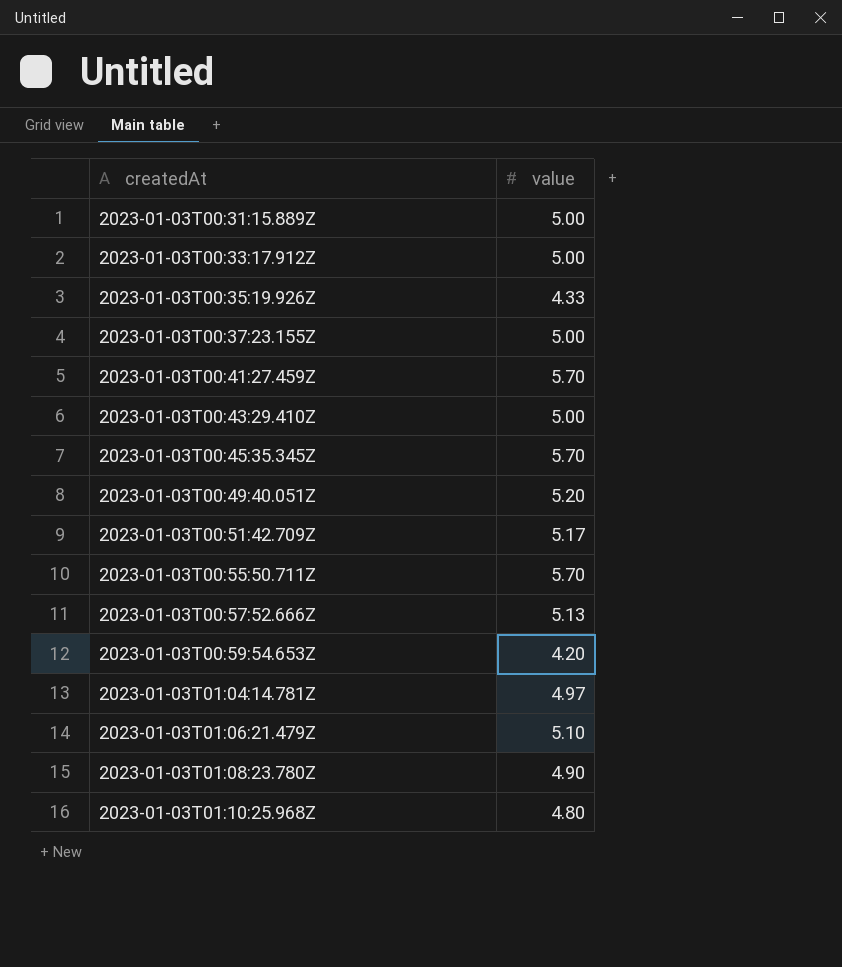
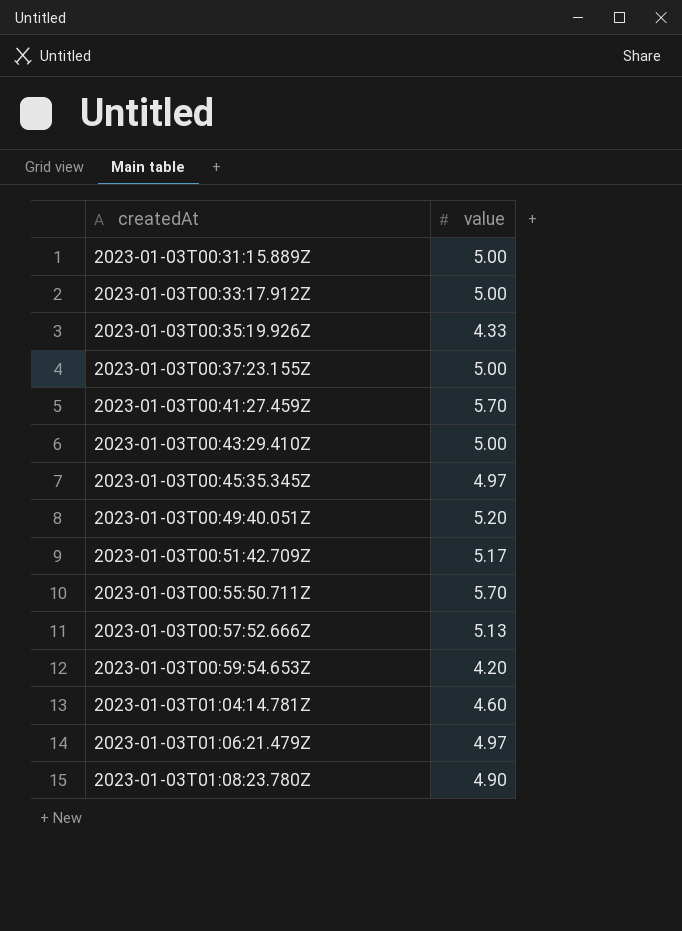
row 2023-01-03T01:10:25.968Z: 4.80 -> none
2023-01-03T00:45:35.345Z | value: 5.70 -> 4.97
2023-01-03T01:04:14.781Z | value: 4.97 -> 4.60
2023-01-03T01:06:21.479Z | value: 5.10 -> 4.97

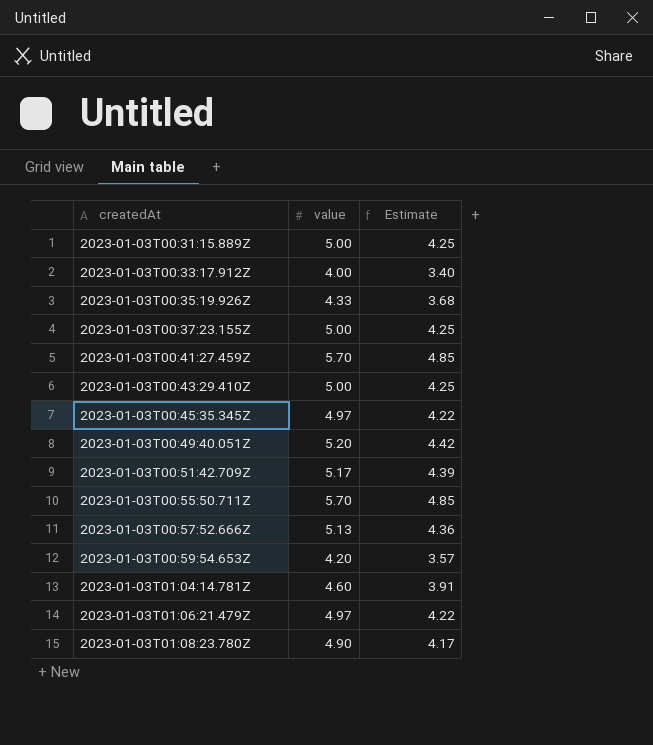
column Estimate | formula: none -> [value] * 0.85
2023-01-03T00:33:17.912Z | value: 5.00 -> 4.00

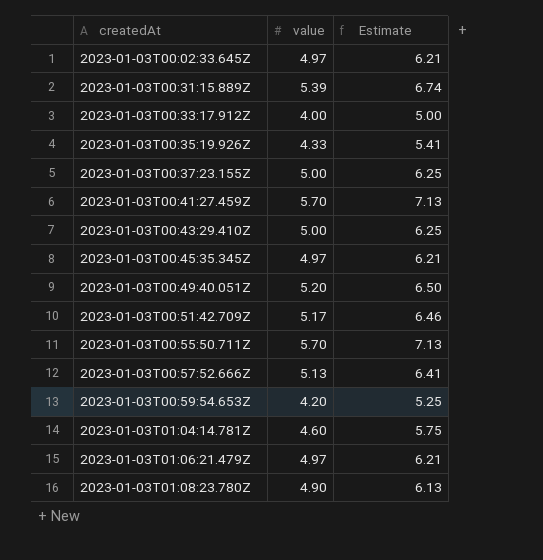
column Estimate | formula: [value] * 0.85 -> [value] * 1.25
row 2023-01-03T00:02:33.645Z: none -> 4.97 | 6.21
2023-01-03T00:31:15.889Z | value: 5.00 -> 5.39

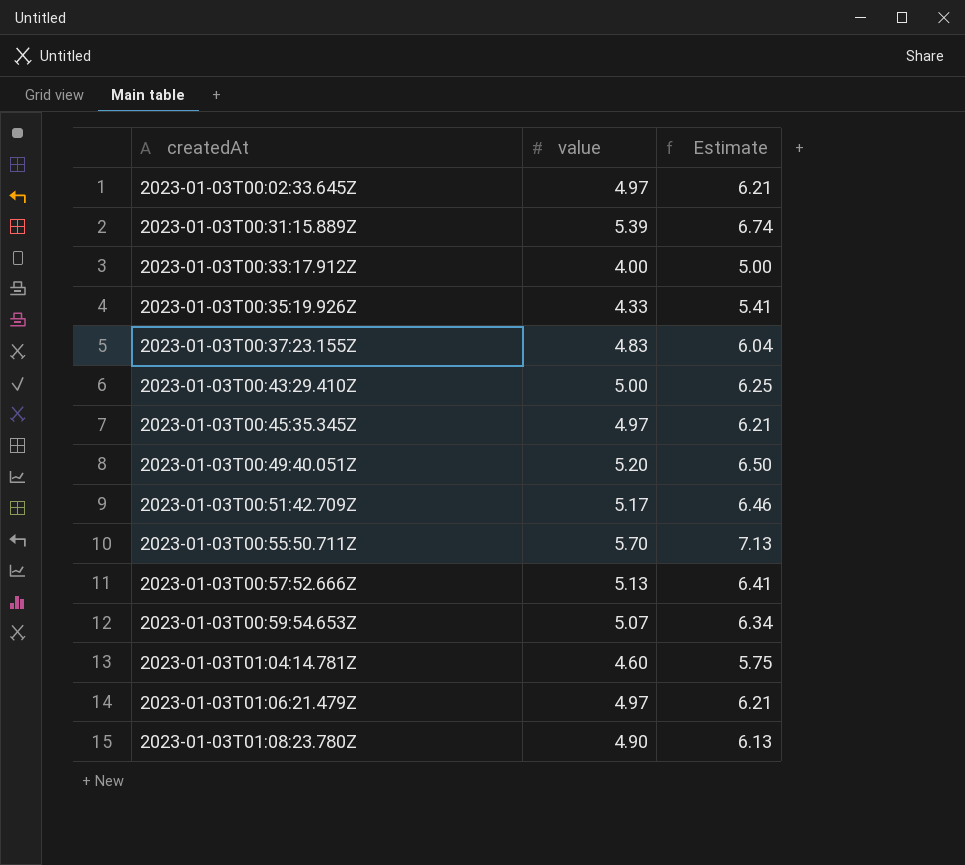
row 2023-01-03T00:41:27.459Z: 5.70 | 7.13 -> none
2023-01-03T00:37:23.155Z | value: 5.00 -> 4.83
2023-01-03T00:37:23.155Z | Estimate: 6.25 -> 6.04
2023-01-03T00:59:54.653Z | value: 4.20 -> 5.07
2023-01-03T00:59:54.653Z | Estimate: 5.25 -> 6.34

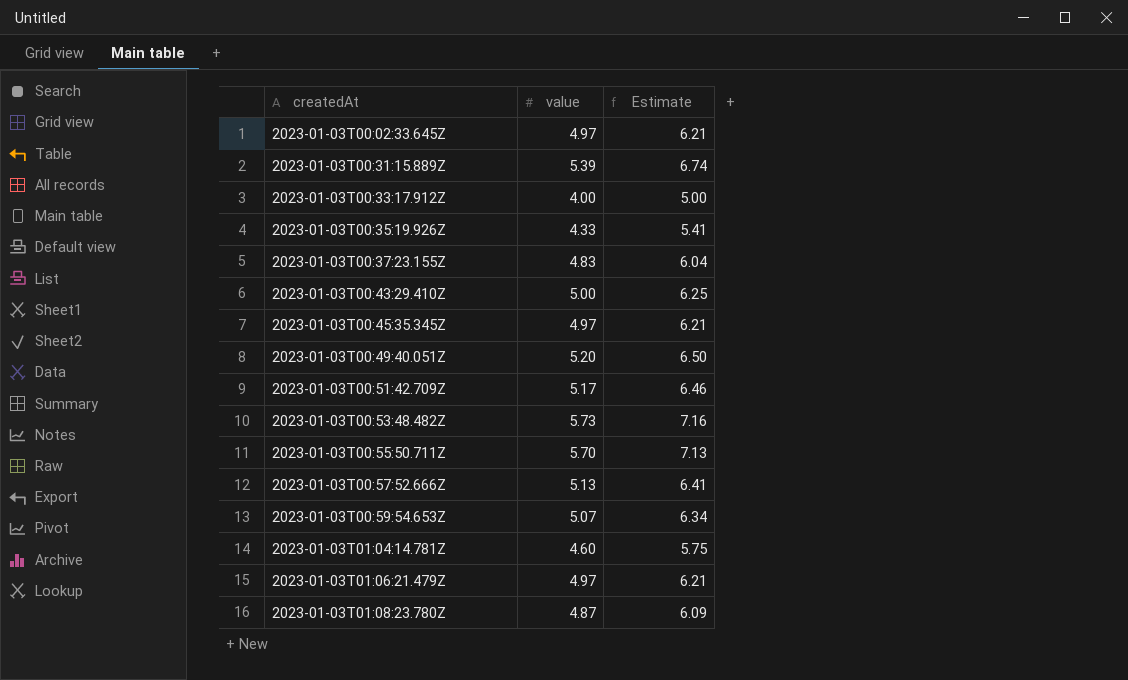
row 2023-01-03T00:53:48.482Z: none -> 5.73 | 7.16
2023-01-03T01:08:23.780Z | value: 4.90 -> 4.87
2023-01-03T01:08:23.780Z | Estimate: 6.13 -> 6.09

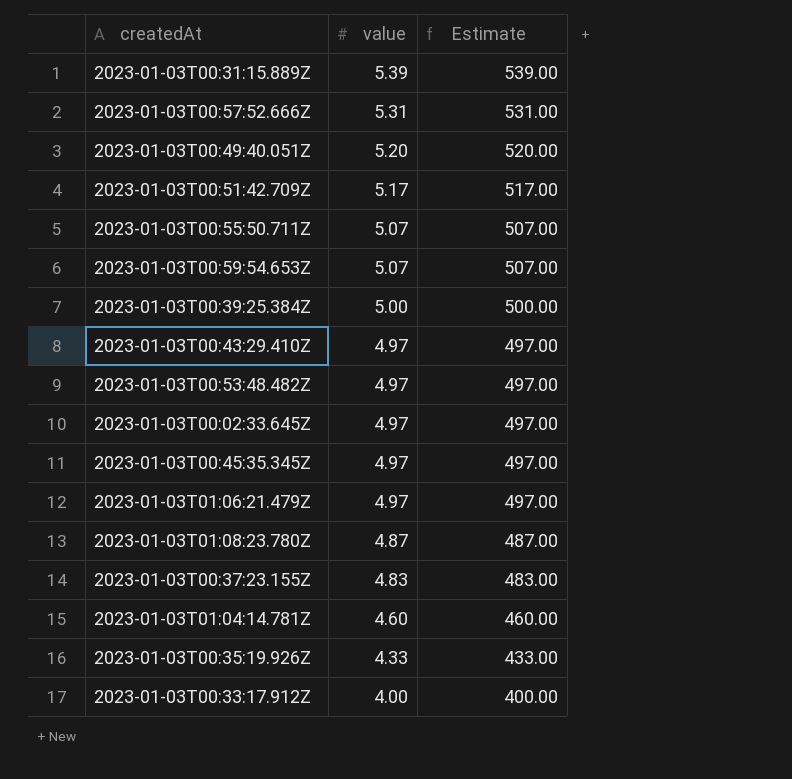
row order: createdAt ascending -> value descending
column Estimate | formula: [value] * 1.25 -> [value] * 100
2023-01-03T00:57:52.666Z | value: 5.13 -> 5.31
2023-01-03T00:55:50.711Z | value: 5.70 -> 5.07
row 2023-01-03T00:39:25.384Z: none -> 5.00 | 500.00
2023-01-03T00:43:29.410Z | value: 5.00 -> 4.97
2023-01-03T00:53:48.482Z | value: 5.73 -> 4.97

